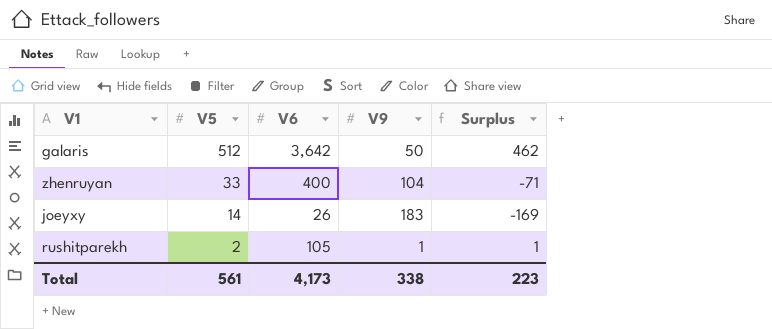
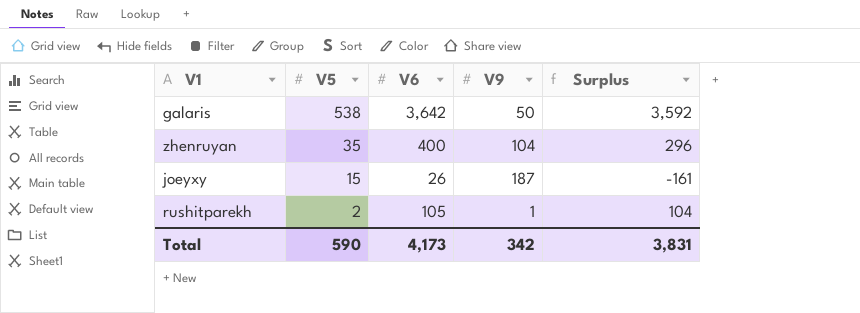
column Surplus | formula: [V5] - [V9] -> [V6] - [V9]
galaris | V5: 512 -> 538
zhenruyan | V5: 33 -> 35
joeyxy | V5: 14 -> 15
joeyxy | V9: 183 -> 187
Total | V5: 561 -> 590
Total | V9: 338 -> 342
Total | Surplus: 223 -> 3,831

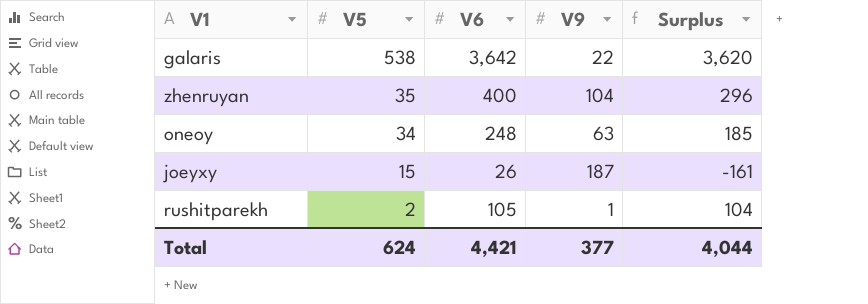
galaris | V9: 50 -> 22
galaris | Surplus: 3,592 -> 3,620
row oneoy: none -> 34 | 248 | 63 | 185
Total | V5: 590 -> 624
Total | V6: 4,173 -> 4,421
Total | V9: 342 -> 377
Total | Surplus: 3,831 -> 4,044

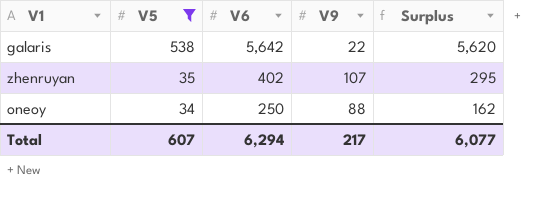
filter: none -> V5 >= 34
galaris | V6: 3,642 -> 5,642
galaris | Surplus: 3,620 -> 5,620
zhenruyan | V6: 400 -> 402
zhenruyan | V9: 104 -> 107
zhenruyan | Surplus: 296 -> 295
oneoy | V6: 248 -> 250
oneoy | V9: 63 -> 88
oneoy | Surplus: 185 -> 162
Total | V5: 624 -> 607
Total | V6: 4,421 -> 6,294
Total | V9: 377 -> 217
Total | Surplus: 4,044 -> 6,077

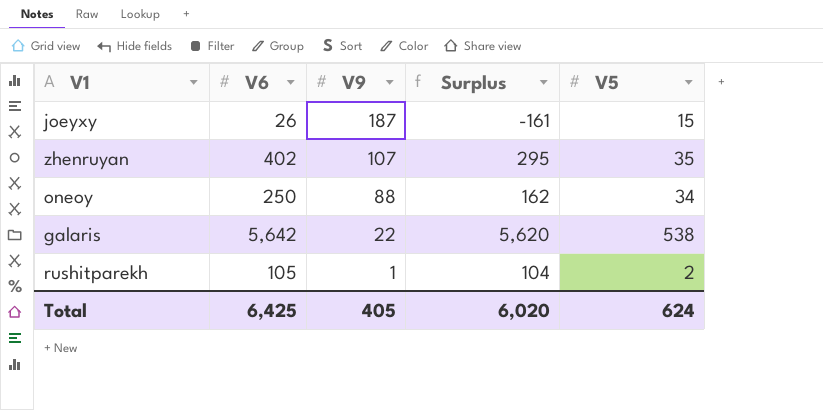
filter: V5 >= 34 -> none
row order: V5 descending -> V9 descending
column V5 | position: 2 -> 5
Total | V6: 6,294 -> 6,425
Total | V9: 217 -> 405
Total | Surplus: 6,077 -> 6,020
Total | V5: 607 -> 624

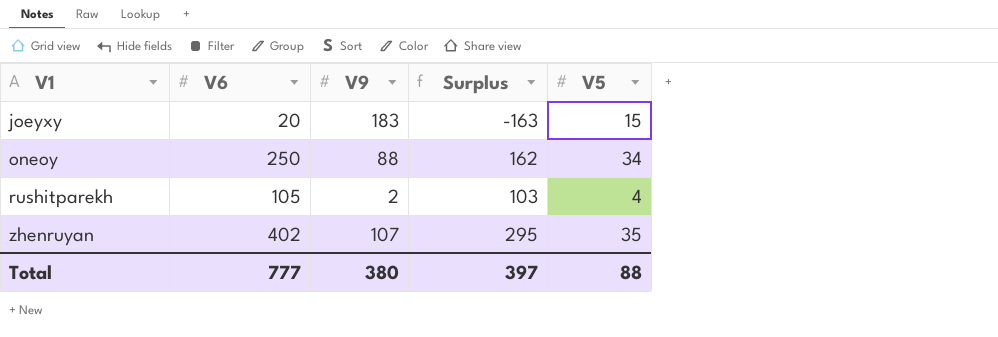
row order: V9 descending -> V1 ascending
row galaris: 5,642 | 22 | 5,620 | 538 -> none
joeyxy | V6: 26 -> 20
joeyxy | V9: 187 -> 183
joeyxy | Surplus: -161 -> -163
rushitparekh | V9: 1 -> 2
rushitparekh | Surplus: 104 -> 103
rushitparekh | V5: 2 -> 4
Total | V6: 6,425 -> 777
Total | V9: 405 -> 380
Total | Surplus: 6,020 -> 397
Total | V5: 624 -> 88

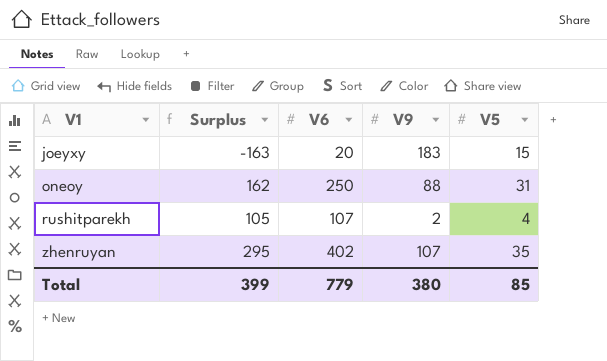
column Surplus | position: 4 -> 2
oneoy | V5: 34 -> 31
rushitparekh | Surplus: 103 -> 105
rushitparekh | V6: 105 -> 107
Total | Surplus: 397 -> 399
Total | V6: 777 -> 779
Total | V5: 88 -> 85

